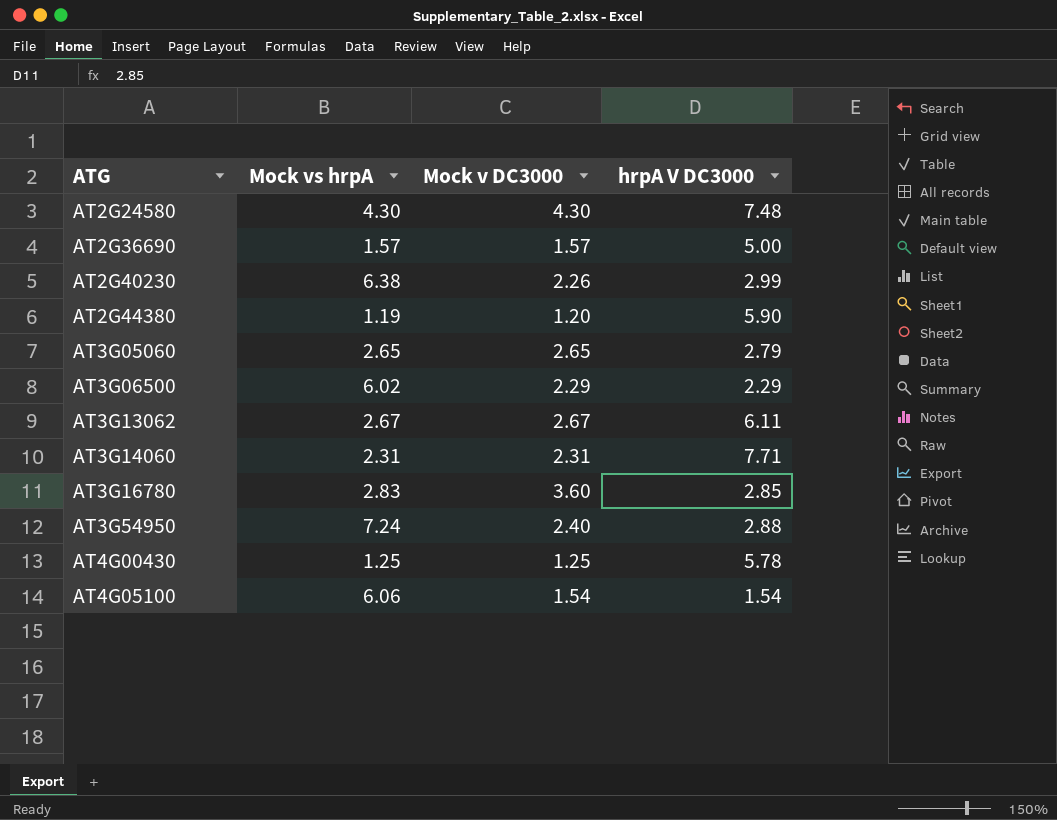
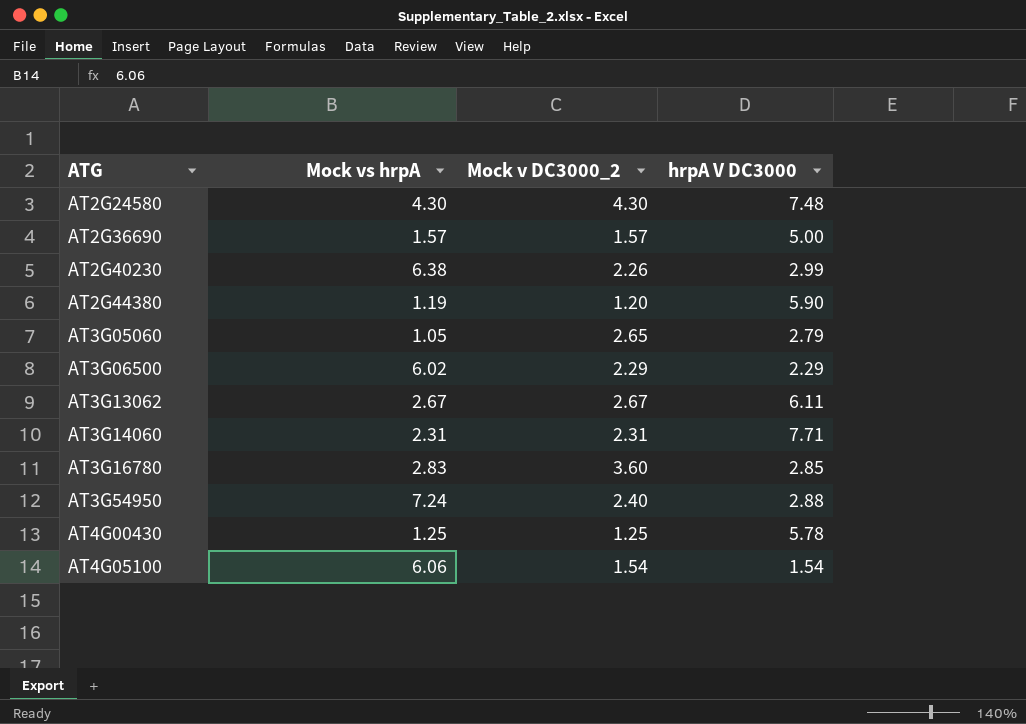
column name: Mock v DC3000 -> Mock v DC3000_2
AT3G05060 | Mock vs hrpA: 2.65 -> 1.05

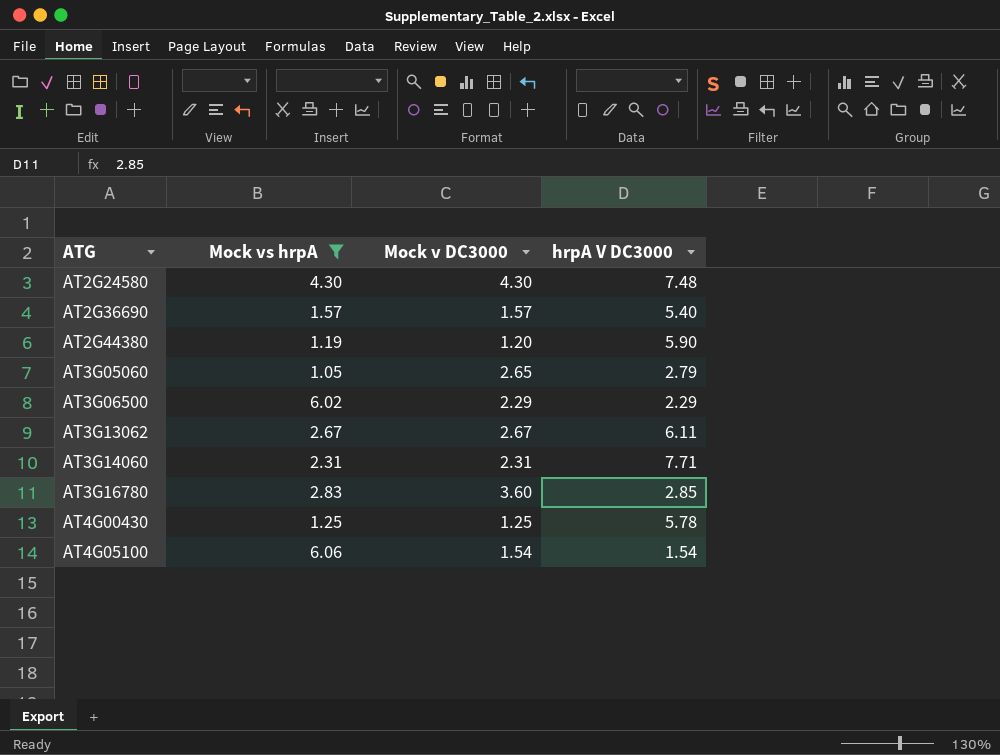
filter: none -> Mock vs hrpA <= 6.06
column name: Mock v DC3000_2 -> Mock v DC3000
AT2G36690 | hrpA V DC3000: 5.00 -> 5.40

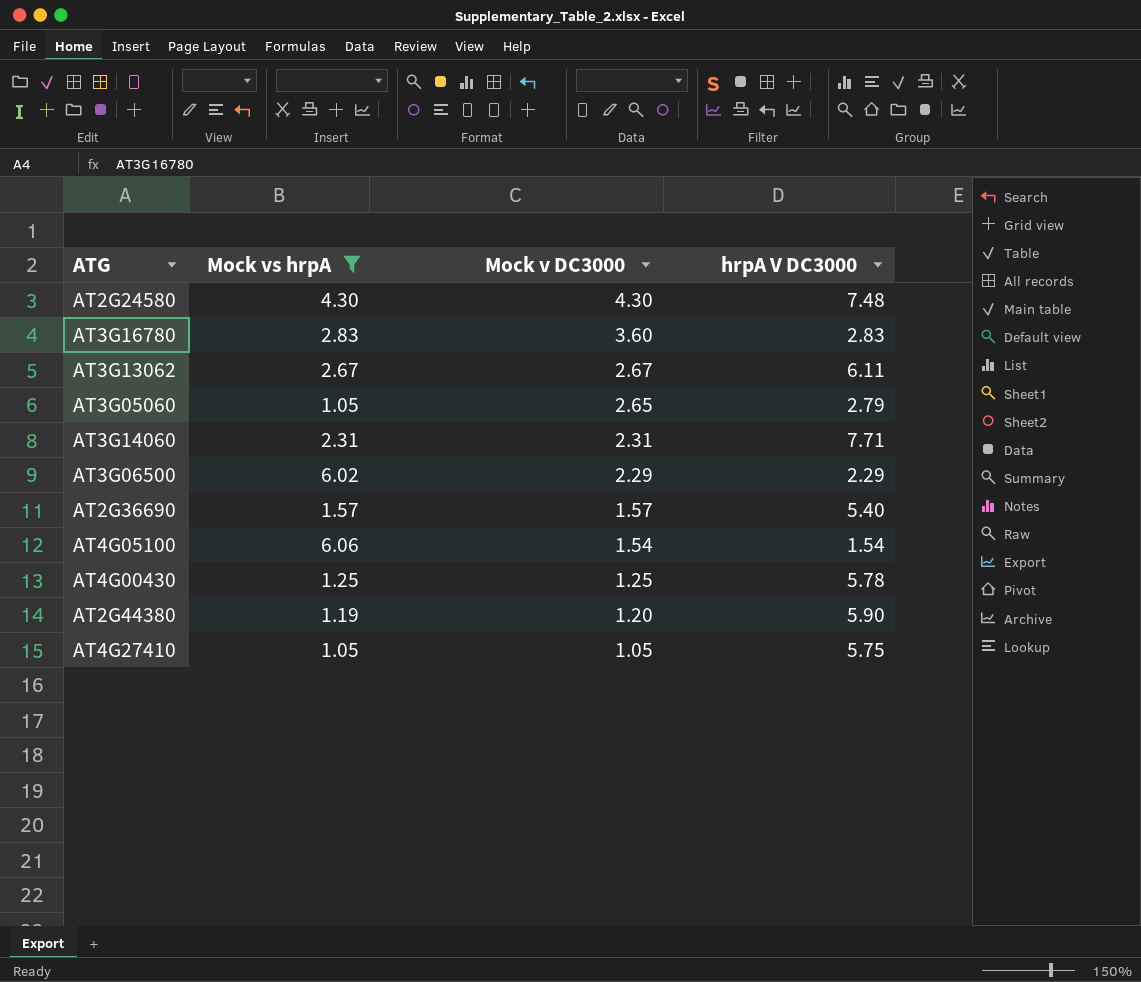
row order: ATG ascending -> Mock v DC3000 descending
AT3G16780 | hrpA V DC3000: 2.85 -> 2.83
row AT4G27410: none -> 1.05 | 1.05 | 5.75

